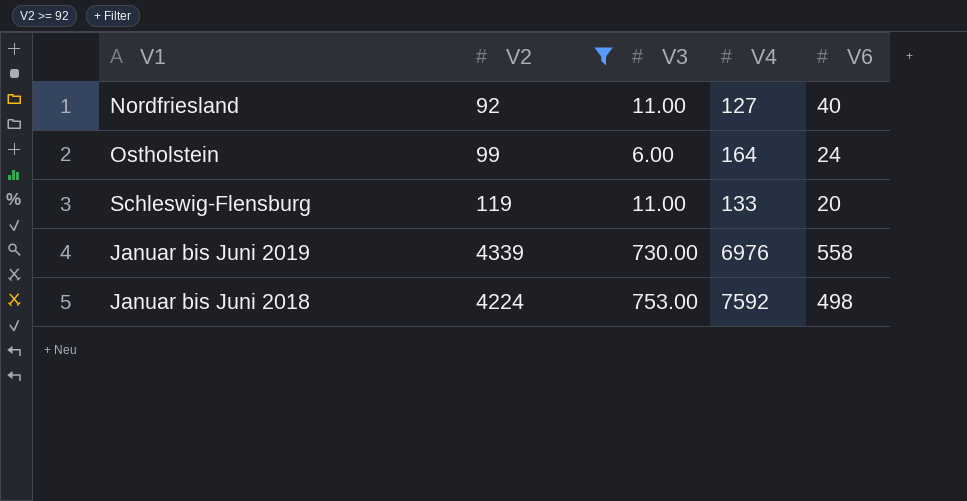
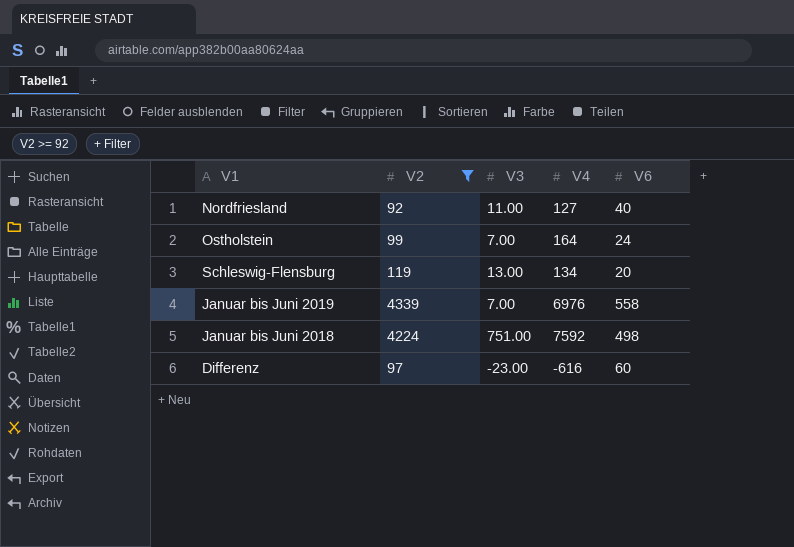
Ostholstein | V3: 6.00 -> 7.00
Schleswig-Flensburg | V3: 11.00 -> 13.00
Schleswig-Flensburg | V4: 133 -> 134
Januar bis Juni 2019 | V3: 730.00 -> 7.00
Januar bis Juni 2018 | V3: 753.00 -> 751.00
row Differenz: none -> 97 | -23.00 | -616 | 60

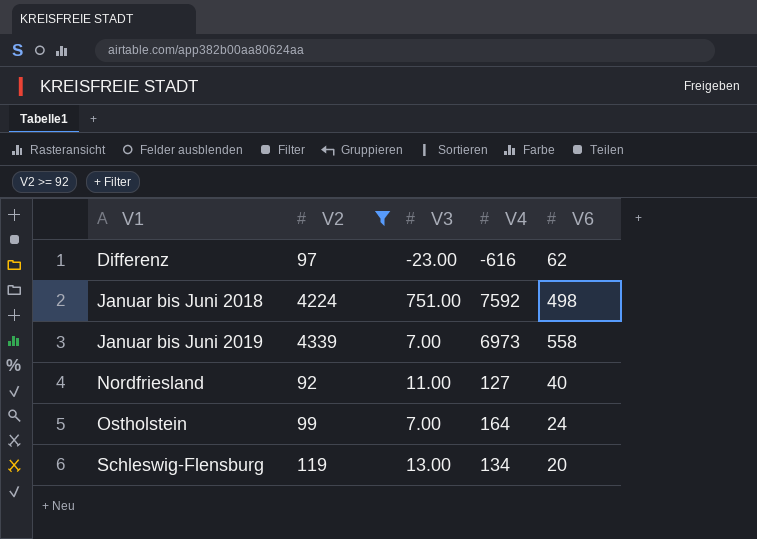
row order: none -> V1 ascending
Differenz | V6: 60 -> 62
Januar bis Juni 2019 | V4: 6976 -> 6973

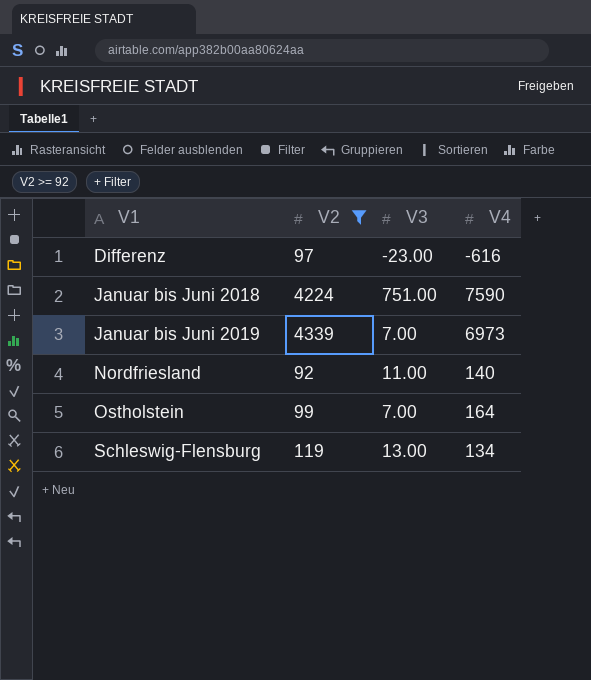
column V6 | position: 5 -> none
Januar bis Juni 2018 | V4: 7592 -> 7590
Nordfriesland | V4: 127 -> 140

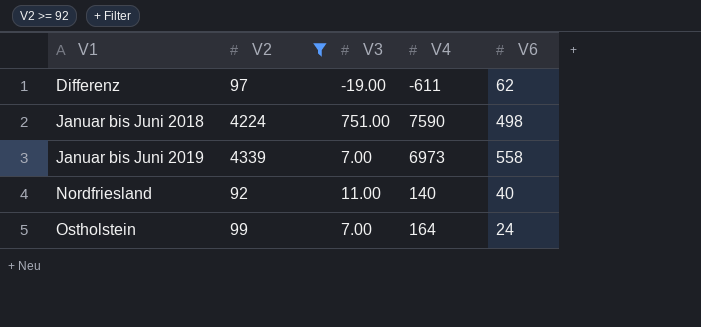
column V6 | position: none -> 5
row Schleswig-Flensburg: 119 | 13.00 | 134 -> none
Differenz | V3: -23.00 -> -19.00
Differenz | V4: -616 -> -611

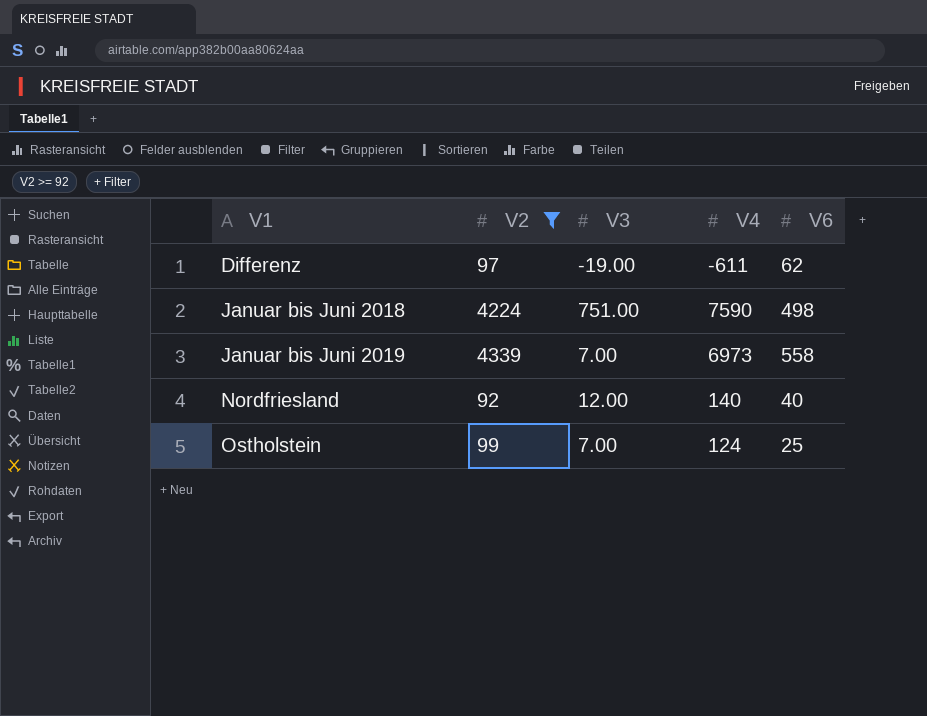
Nordfriesland | V3: 11.00 -> 12.00
Ostholstein | V4: 164 -> 124
Ostholstein | V6: 24 -> 25

